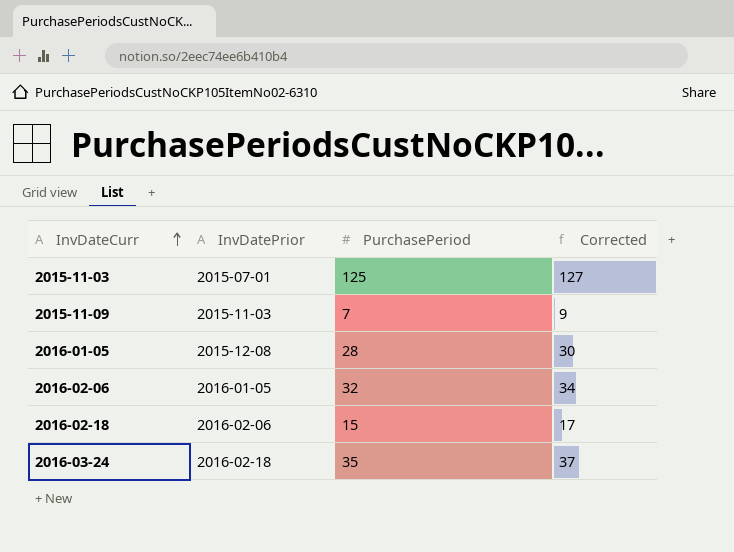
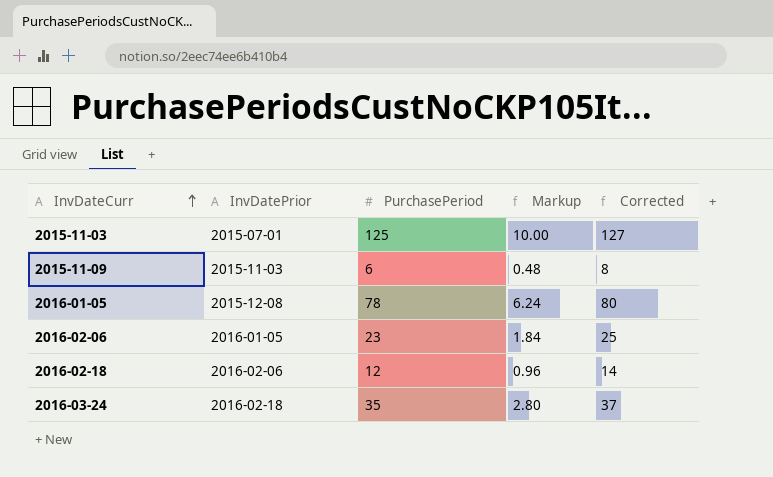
column Markup | formula: none -> [PurchasePeriod] * 0.08
2015-11-09 | PurchasePeriod: 7 -> 6
2015-11-09 | Corrected: 9 -> 8
2016-01-05 | PurchasePeriod: 28 -> 78
2016-01-05 | Corrected: 30 -> 80
2016-02-06 | PurchasePeriod: 32 -> 23
2016-02-06 | Corrected: 34 -> 25
2016-02-18 | PurchasePeriod: 15 -> 12
2016-02-18 | Corrected: 17 -> 14

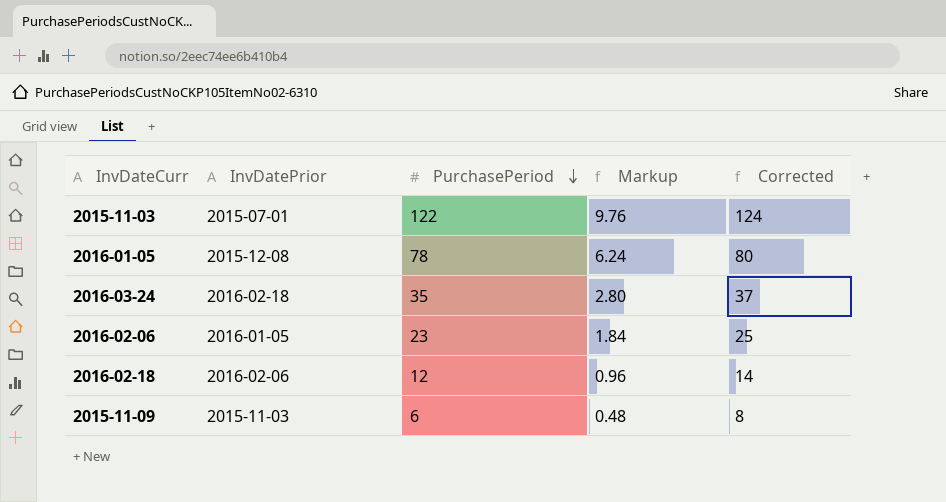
row order: InvDateCurr ascending -> PurchasePeriod descending
2015-11-03 | PurchasePeriod: 125 -> 122
2015-11-03 | Markup: 10.00 -> 9.76
2015-11-03 | Corrected: 127 -> 124

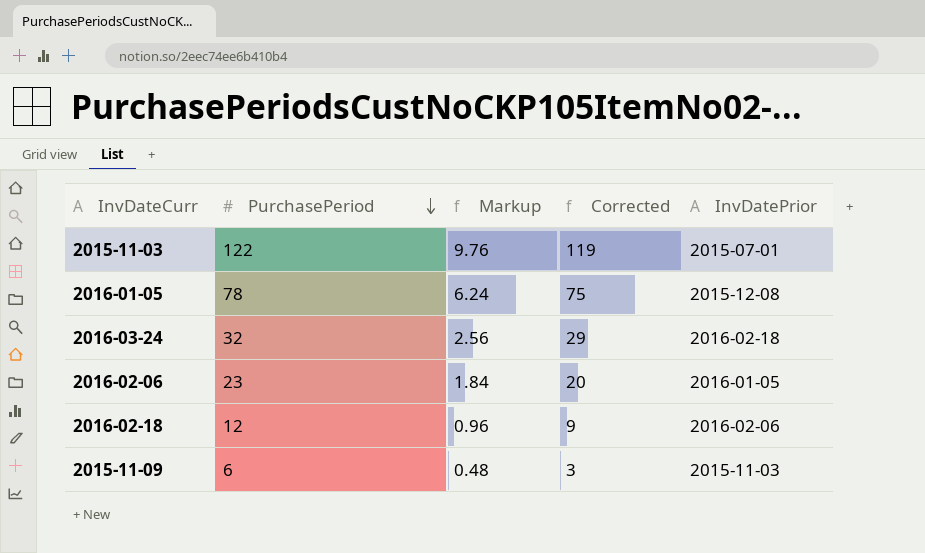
column Corrected | formula: [PurchasePeriod] + 2 -> [PurchasePeriod] - 3
column InvDatePrior | position: 2 -> 5
2016-03-24 | PurchasePeriod: 35 -> 32
2016-03-24 | Markup: 2.80 -> 2.56

